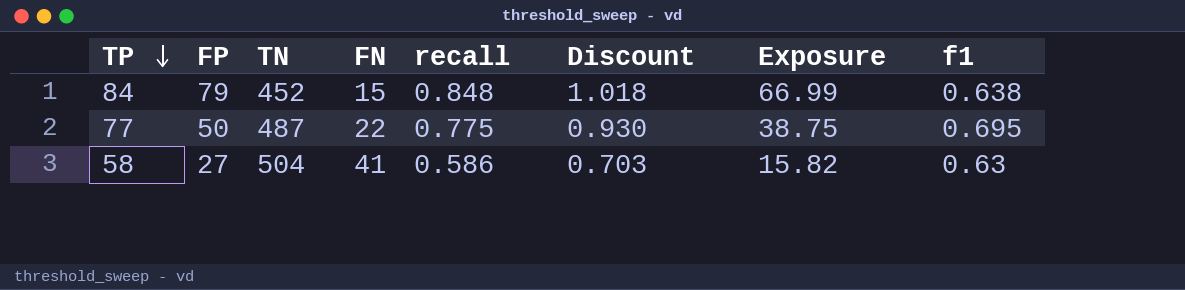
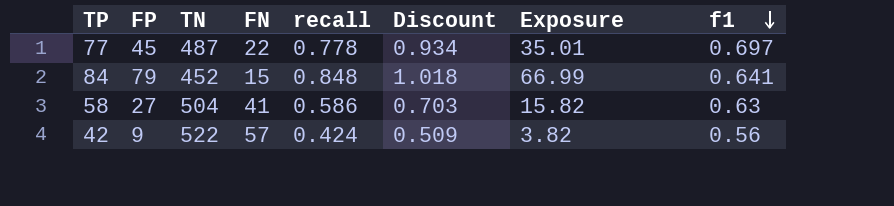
row order: TP descending -> f1 descending
77 | FP: 50 -> 45
77 | recall: 0.775 -> 0.778
77 | Discount: 0.930 -> 0.934
77 | Exposure: 38.75 -> 35.01
77 | f1: 0.695 -> 0.697
84 | f1: 0.638 -> 0.641
row 42: none -> 9 | 522 | 57 | 0.424 | 0.509 | 3.82 | 0.56

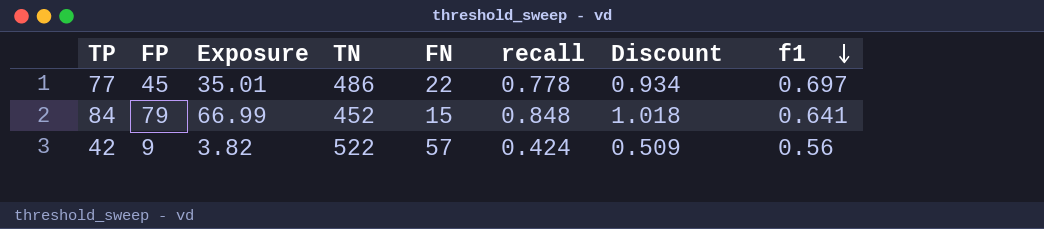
column Exposure | position: 7 -> 3
row 58: 27 | 504 | 41 | 0.586 | 0.703 | 15.82 | 0.63 -> none
77 | TN: 487 -> 486

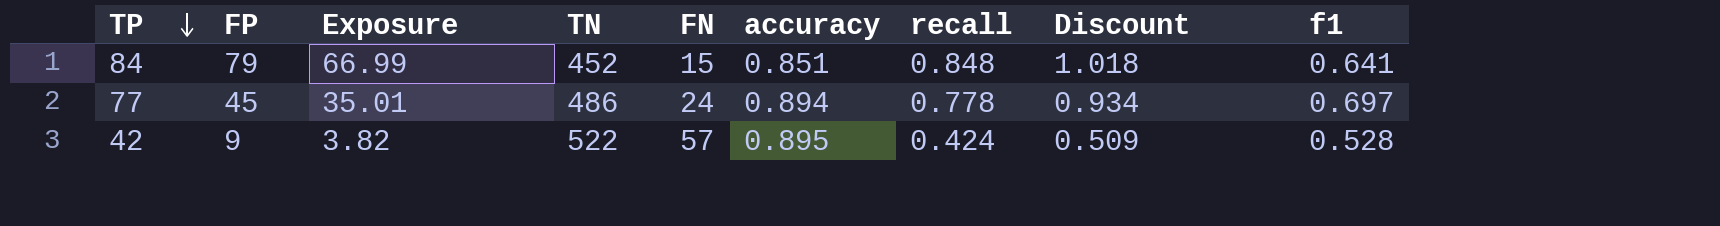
row order: f1 descending -> TP descending
column accuracy | position: none -> 6
77 | FN: 22 -> 24
42 | f1: 0.56 -> 0.528

